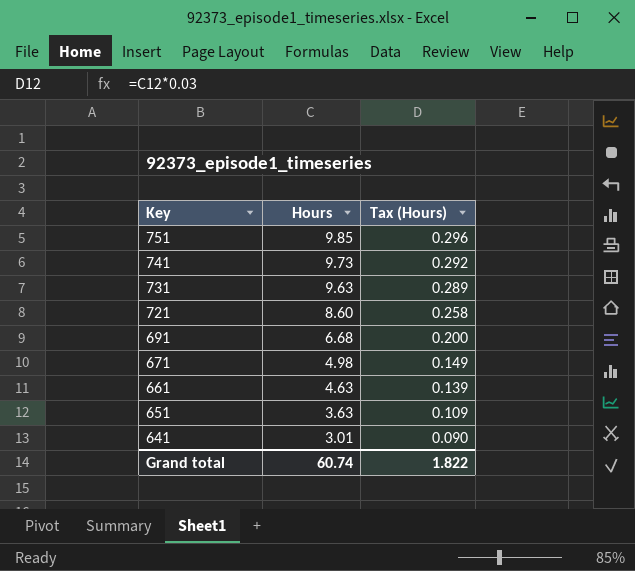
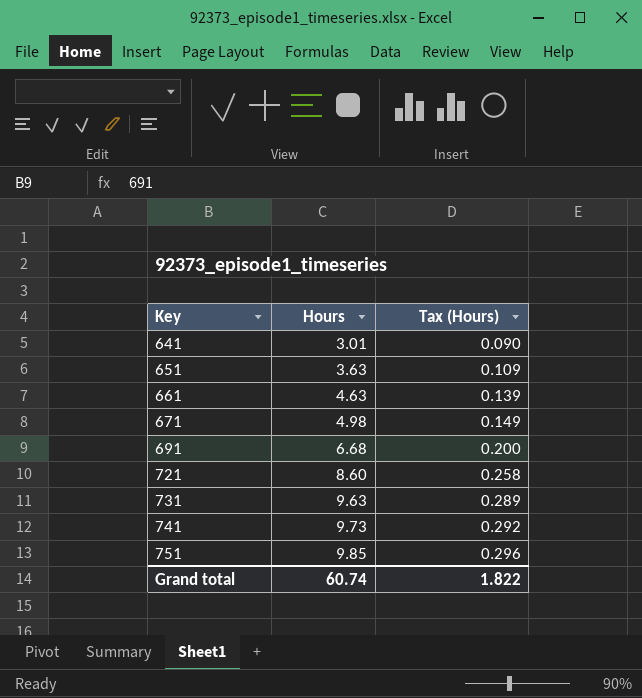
row order: Key descending -> Key ascending

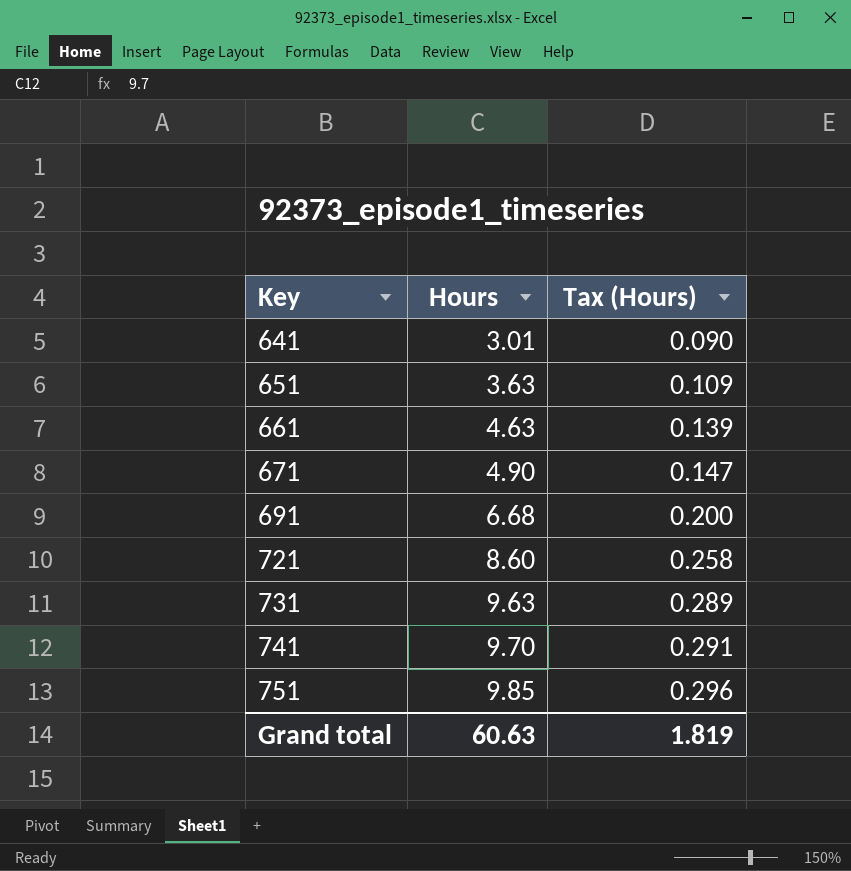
671 | Hours: 4.98 -> 4.90
671 | Tax (Hours): 0.149 -> 0.147
741 | Hours: 9.73 -> 9.70
741 | Tax (Hours): 0.292 -> 0.291
Grand total | Hours: 60.74 -> 60.63
Grand total | Tax (Hours): 1.822 -> 1.819

